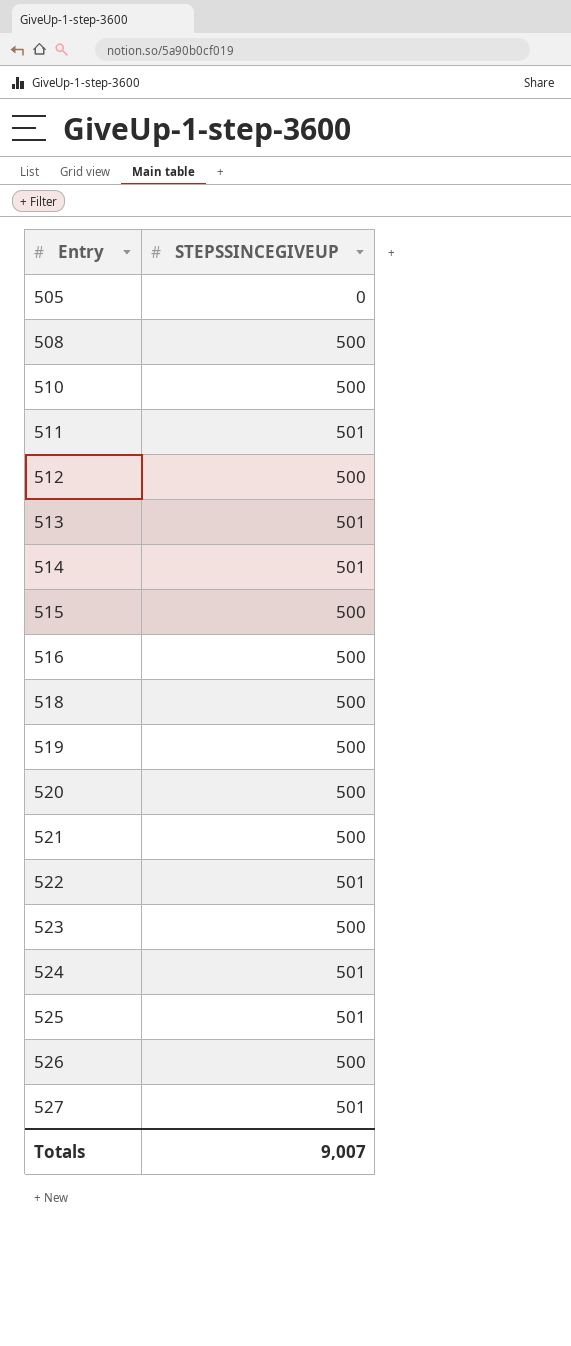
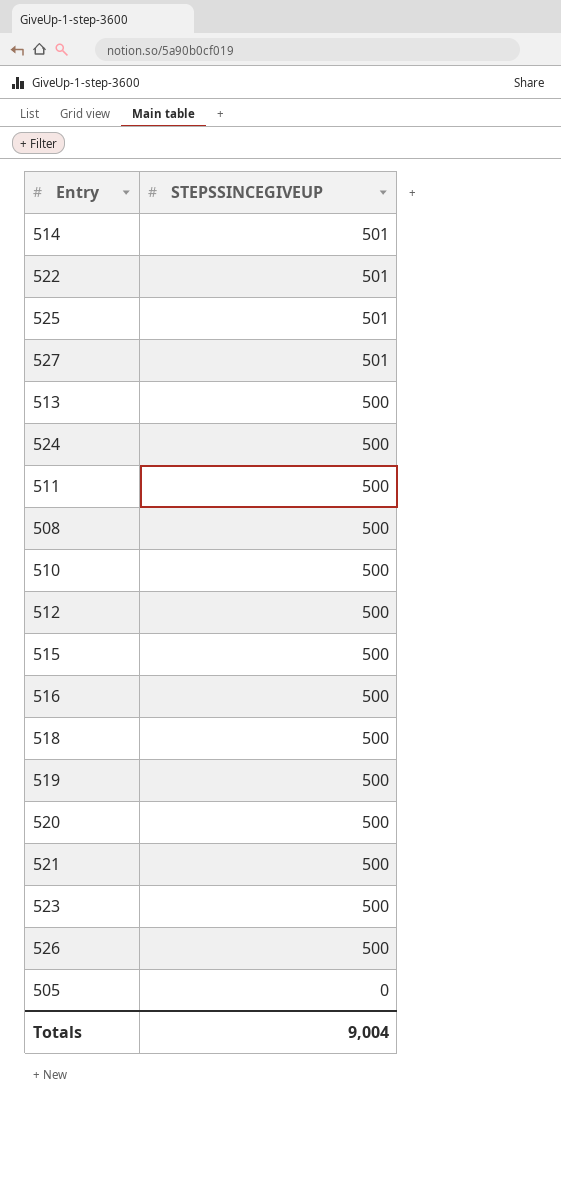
row order: Entry ascending -> STEPSSINCEGIVEUP descending
513 | STEPSSINCEGIVEUP: 501 -> 500
524 | STEPSSINCEGIVEUP: 501 -> 500
511 | STEPSSINCEGIVEUP: 501 -> 500
Totals | STEPSSINCEGIVEUP: 9,007 -> 9,004

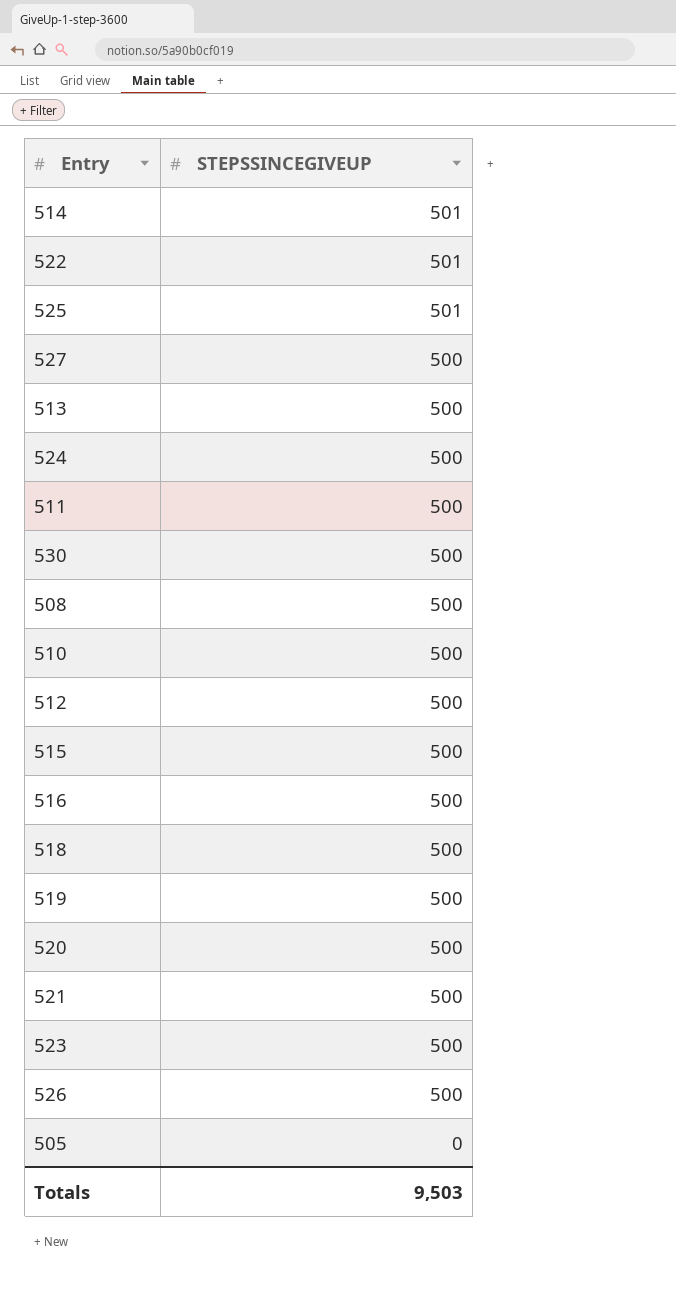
527 | STEPSSINCEGIVEUP: 501 -> 500
row 530: none -> 500
Totals | STEPSSINCEGIVEUP: 9,004 -> 9,503

